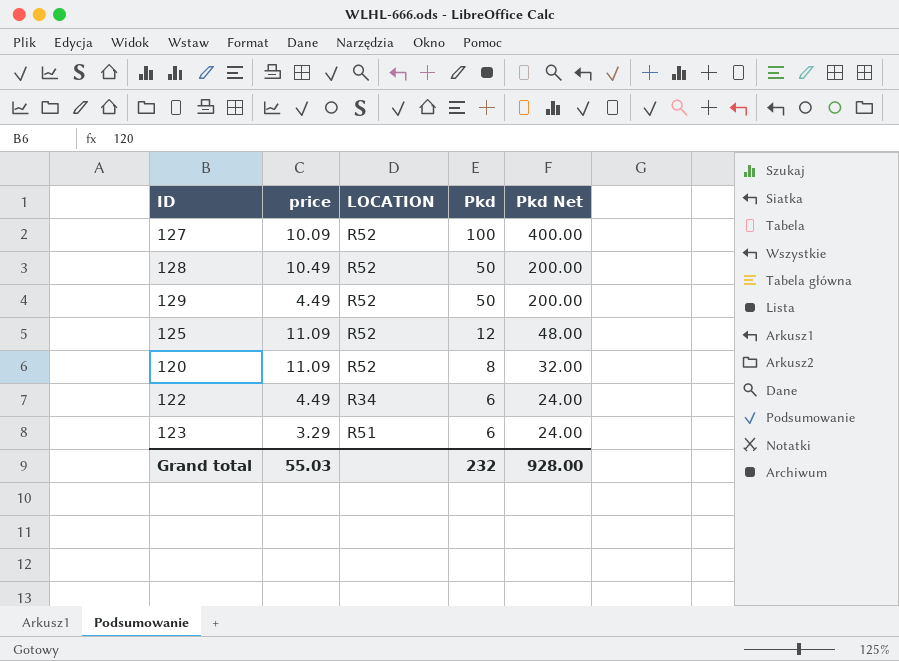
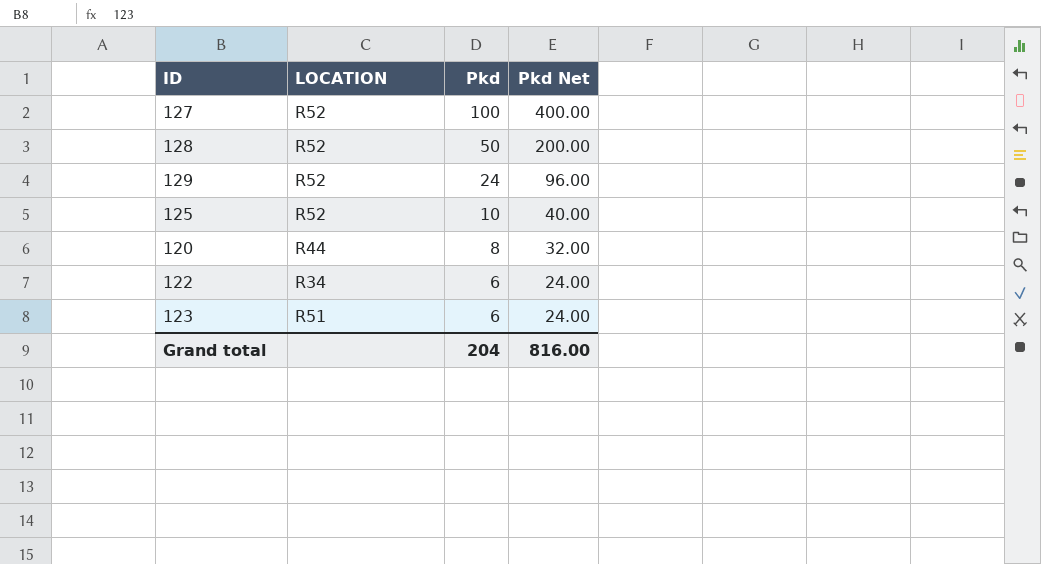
column price | position: 2 -> none
129 | Pkd: 50 -> 24
129 | Pkd Net: 200.00 -> 96.00
125 | Pkd: 12 -> 10
125 | Pkd Net: 48.00 -> 40.00
120 | LOCATION: R52 -> R44
Grand total | Pkd: 232 -> 204
Grand total | Pkd Net: 928.00 -> 816.00

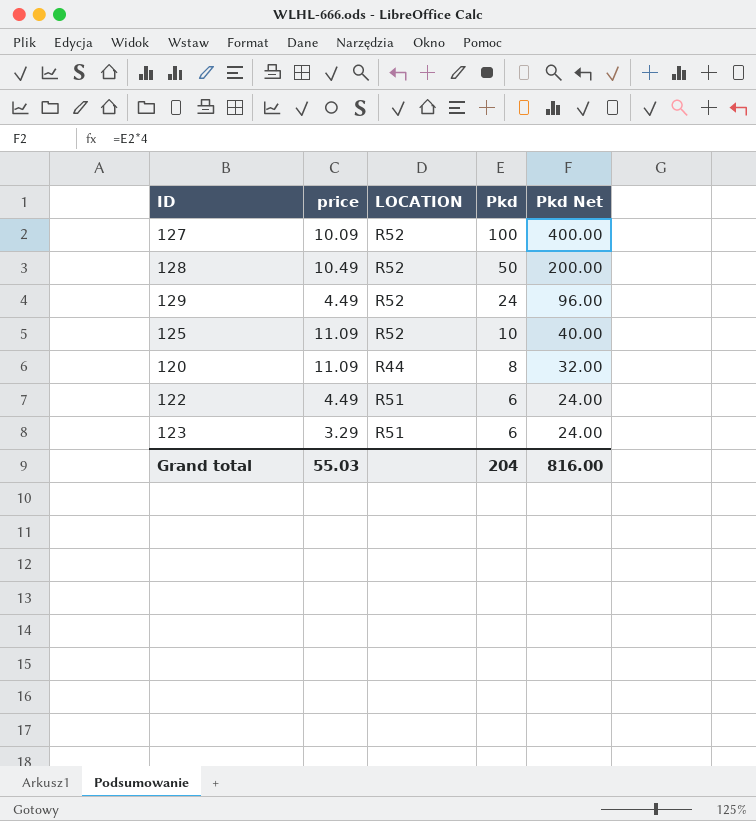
column price | position: none -> 2
122 | LOCATION: R34 -> R51

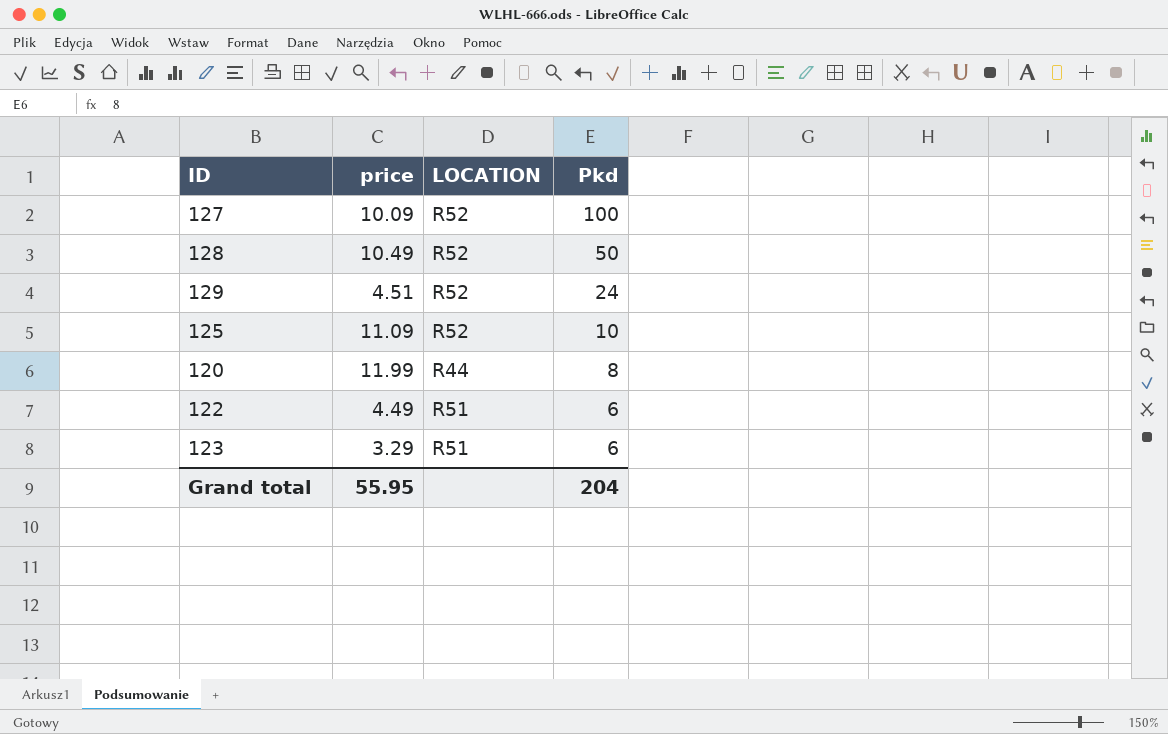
column Pkd Net | formula: [Pkd] * 4 -> none
129 | price: 4.49 -> 4.51
120 | price: 11.09 -> 11.99
Grand total | price: 55.03 -> 55.95

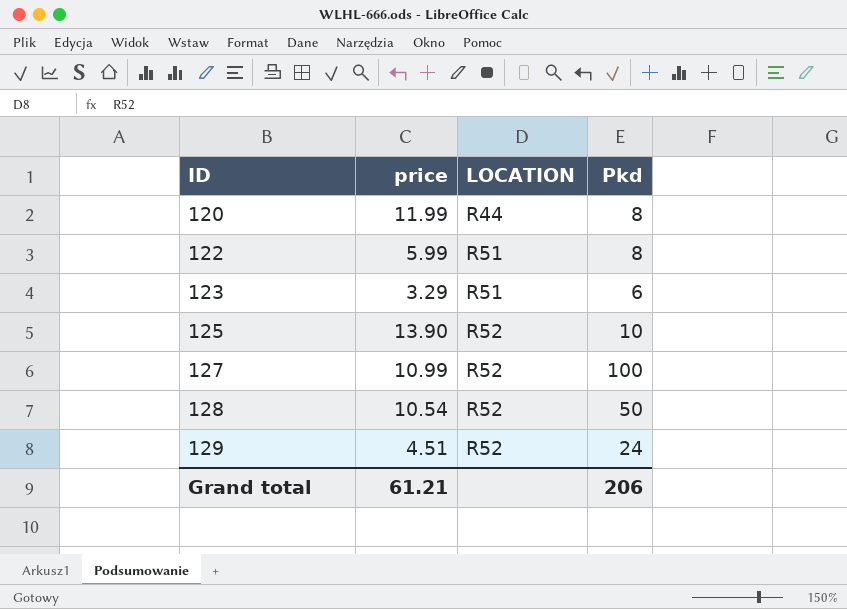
row order: Pkd descending -> ID ascending
122 | price: 4.49 -> 5.99
122 | Pkd: 6 -> 8
125 | price: 11.09 -> 13.90
127 | price: 10.09 -> 10.99
128 | price: 10.49 -> 10.54
Grand total | price: 55.95 -> 61.21
Grand total | Pkd: 204 -> 206

